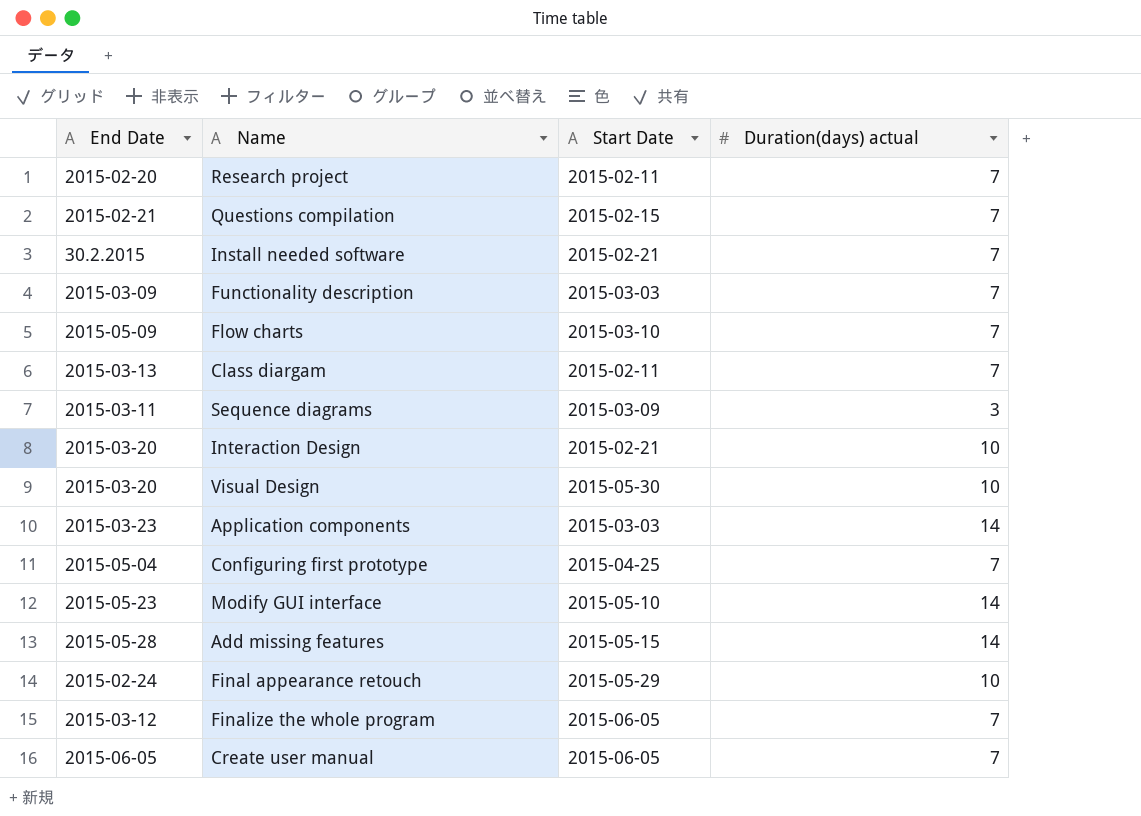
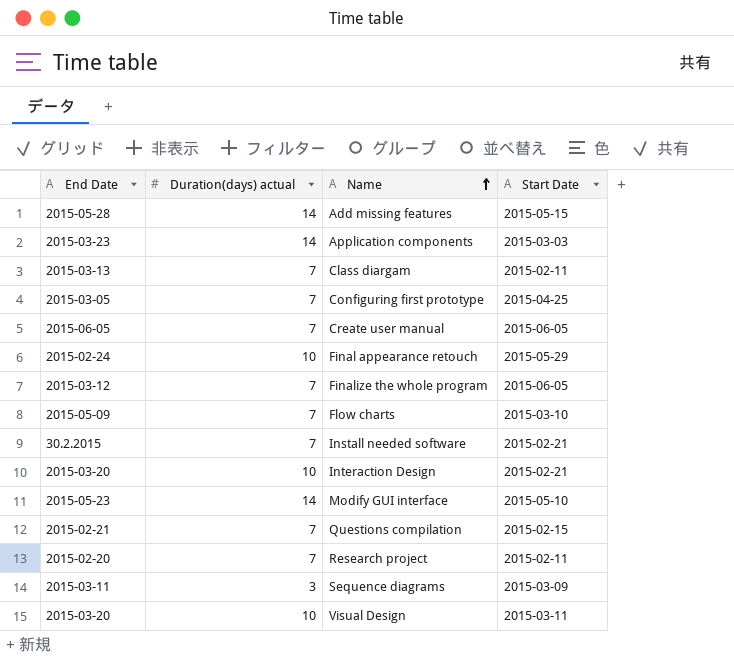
row order: none -> Name ascending
column Duration(days) actual | position: 4 -> 2
row Functionality description: 2015-03-09 | 2015-03-03 | 7 -> none
Configuring first prototype | End Date: 2015-05-04 -> 2015-03-05
Visual Design | Start Date: 2015-05-30 -> 2015-03-11

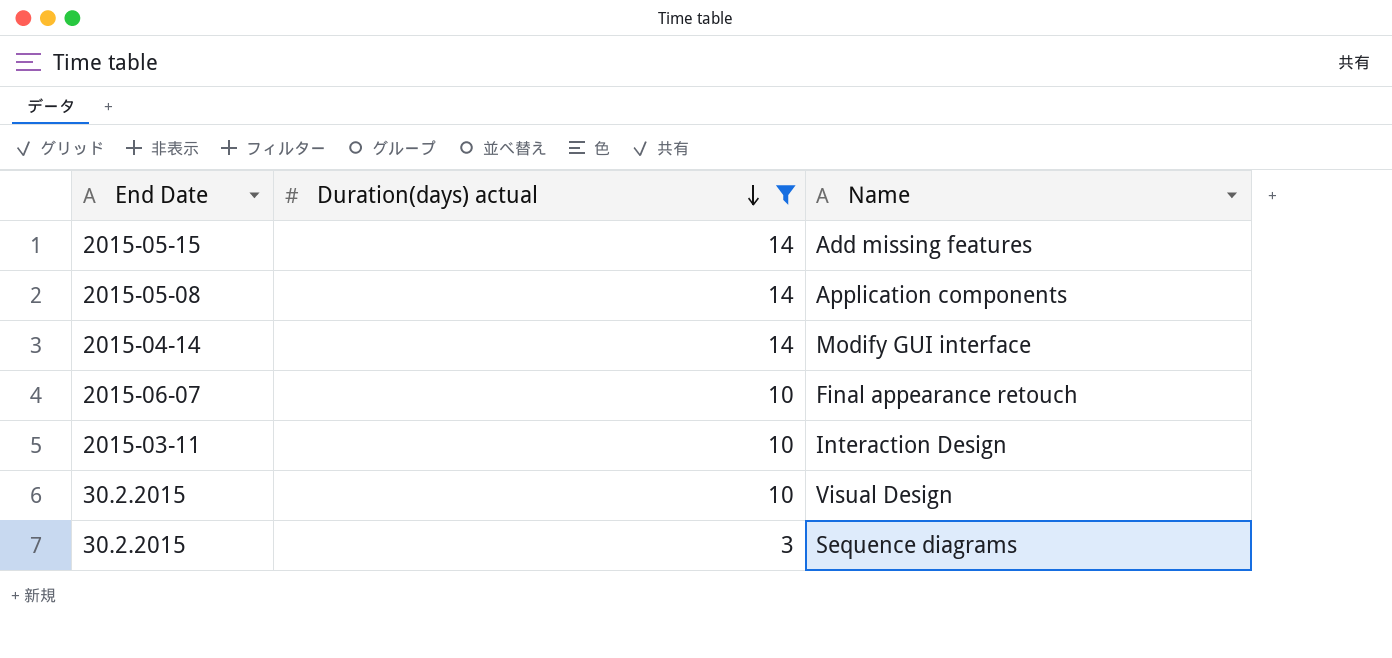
filter: none -> Duration(days) actual != 7
row order: Name ascending -> Duration(days) actual descending
column Start Date | position: 4 -> none
Add missing features | End Date: 2015-05-28 -> 2015-05-15
Application components | End Date: 2015-03-23 -> 2015-05-08
Modify GUI interface | End Date: 2015-05-23 -> 2015-04-14
Final appearance retouch | End Date: 2015-02-24 -> 2015-06-07
Interaction Design | End Date: 2015-03-20 -> 2015-03-11
Visual Design | End Date: 2015-03-20 -> 30.2.2015
Sequence diagrams | End Date: 2015-03-11 -> 30.2.2015

